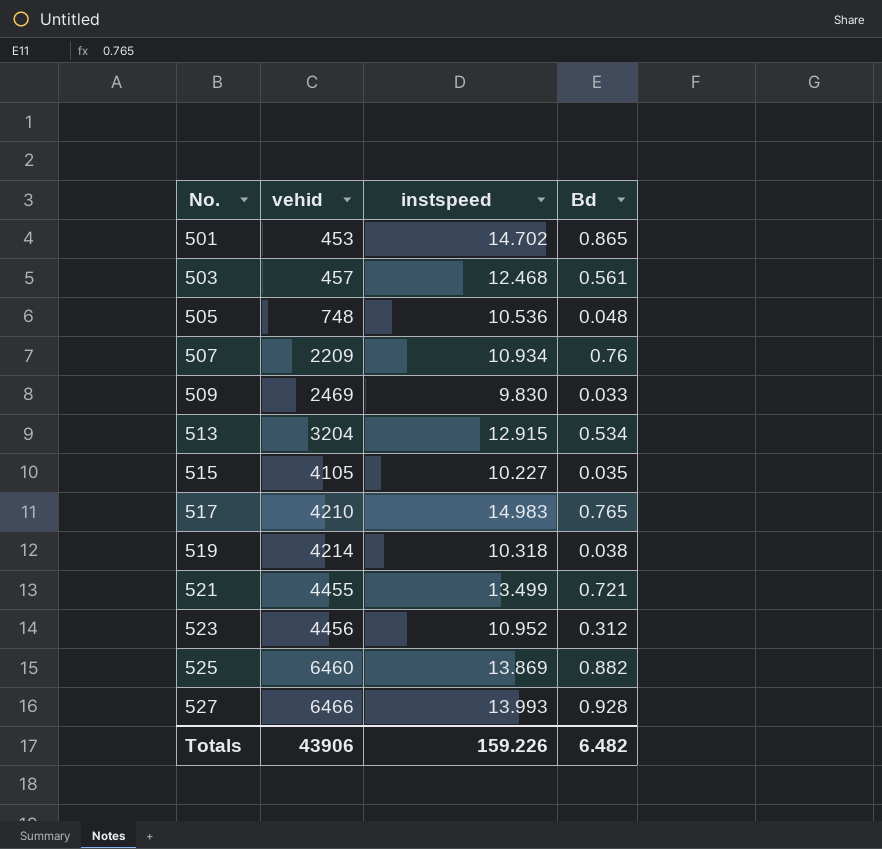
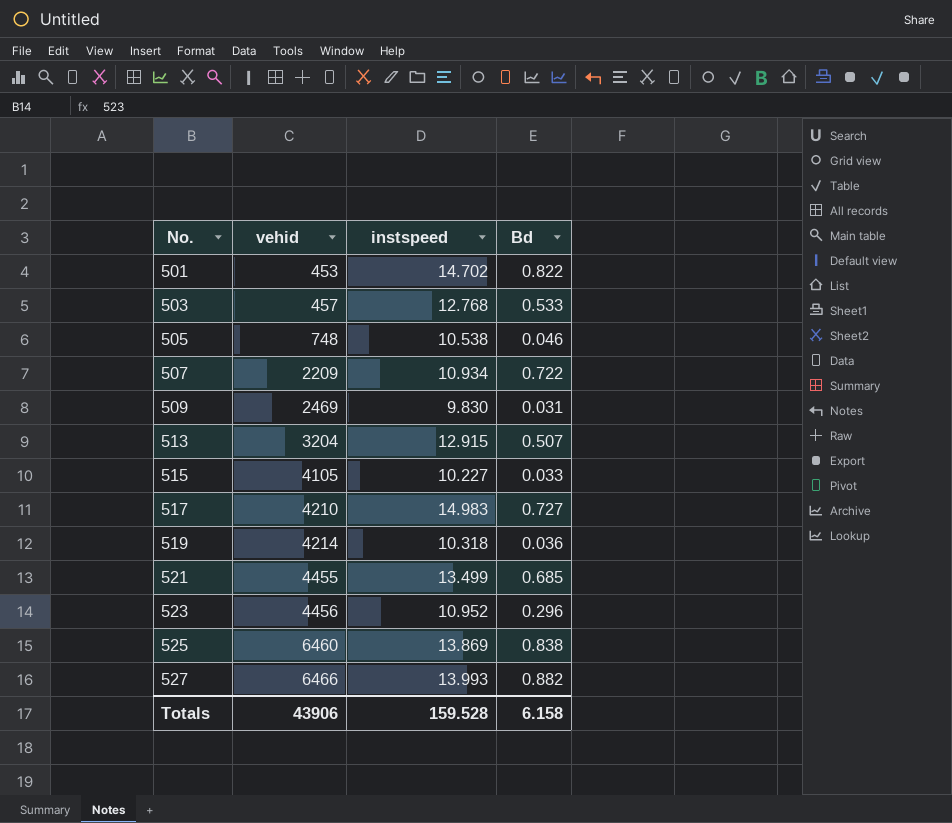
501 | Bd: 0.865 -> 0.822
503 | instspeed: 12.468 -> 12.768
503 | Bd: 0.561 -> 0.533
505 | instspeed: 10.536 -> 10.538
505 | Bd: 0.048 -> 0.046
507 | Bd: 0.76 -> 0.722
509 | Bd: 0.033 -> 0.031
513 | Bd: 0.534 -> 0.507
515 | Bd: 0.035 -> 0.033
517 | Bd: 0.765 -> 0.727
519 | Bd: 0.038 -> 0.036
521 | Bd: 0.721 -> 0.685
523 | Bd: 0.312 -> 0.296
525 | Bd: 0.882 -> 0.838
527 | Bd: 0.928 -> 0.882
Totals | instspeed: 159.226 -> 159.528
Totals | Bd: 6.482 -> 6.158

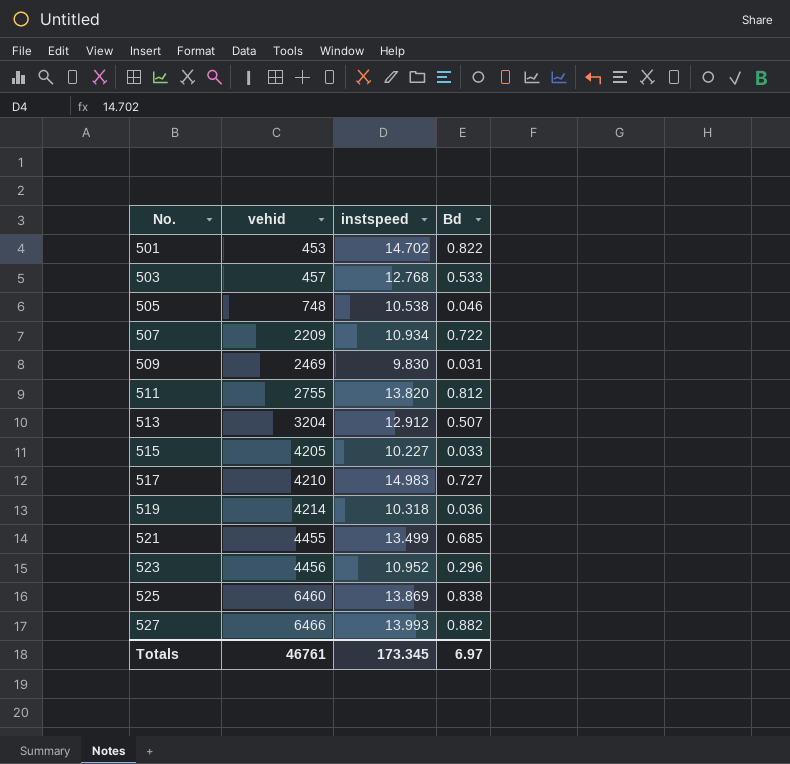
row 511: none -> 2755 | 13.820 | 0.812
513 | instspeed: 12.915 -> 12.912
515 | vehid: 4105 -> 4205
Totals | vehid: 43906 -> 46761
Totals | instspeed: 159.528 -> 173.345
Totals | Bd: 6.158 -> 6.97

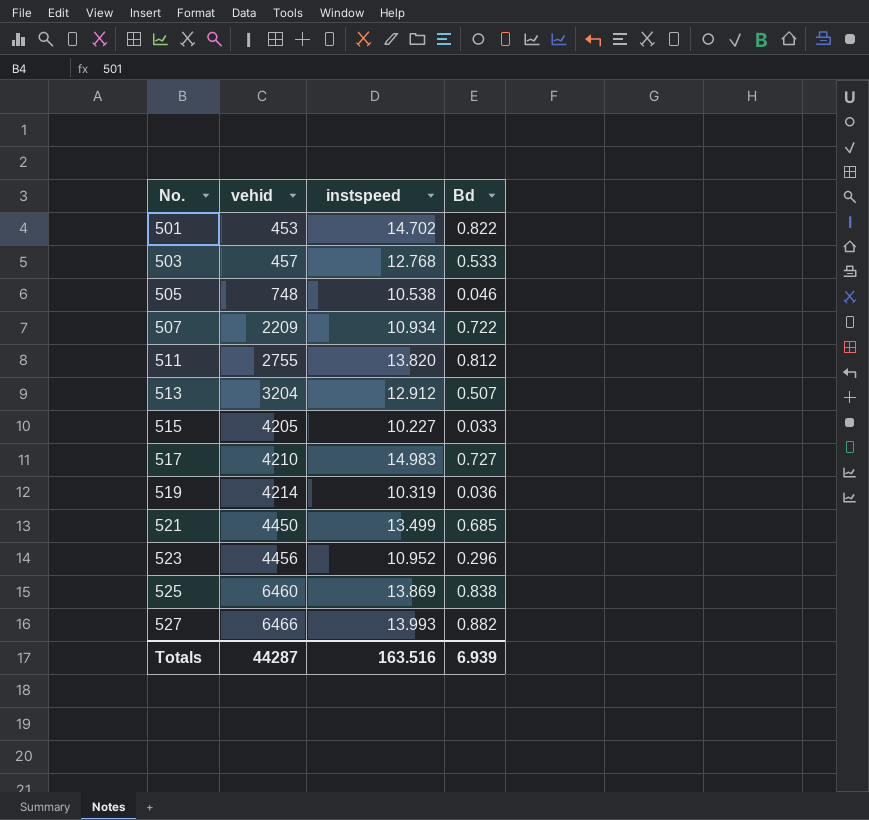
row 509: 2469 | 9.830 | 0.031 -> none
519 | instspeed: 10.318 -> 10.319
521 | vehid: 4455 -> 4450
Totals | vehid: 46761 -> 44287
Totals | instspeed: 173.345 -> 163.516
Totals | Bd: 6.97 -> 6.939

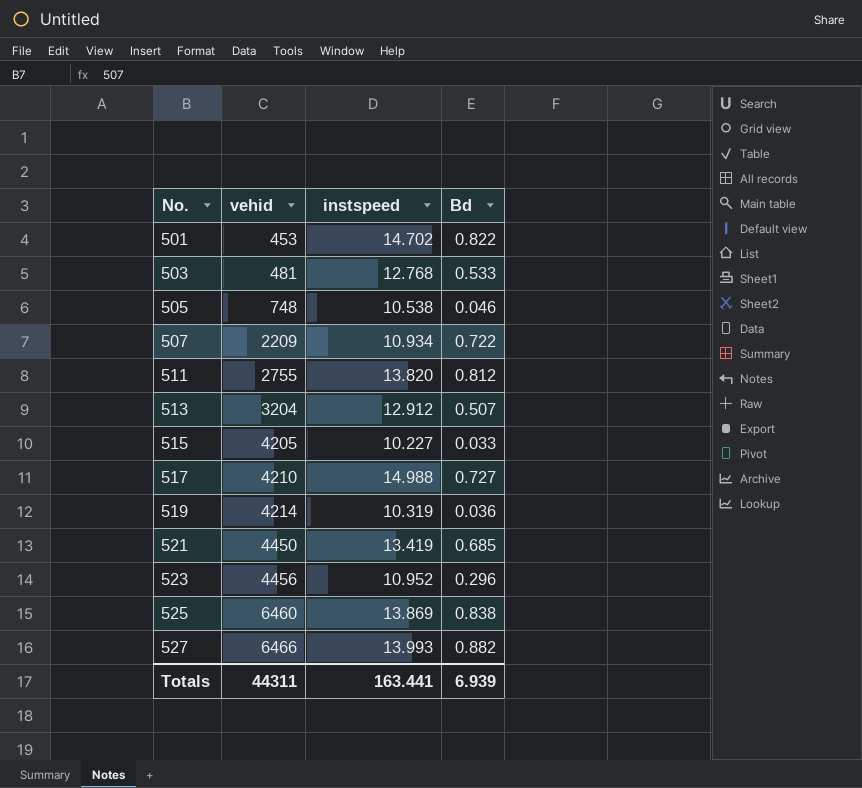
503 | vehid: 457 -> 481
517 | instspeed: 14.983 -> 14.988
521 | instspeed: 13.499 -> 13.419
Totals | vehid: 44287 -> 44311
Totals | instspeed: 163.516 -> 163.441

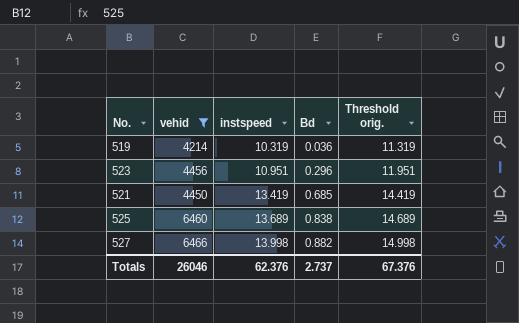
filter: none -> vehid >= 4214
row order: No. ascending -> instspeed ascending
column Threshold orig. | formula: none -> [instspeed] + 1
523 | instspeed: 10.952 -> 10.951
525 | instspeed: 13.869 -> 13.689
527 | instspeed: 13.993 -> 13.998
Totals | vehid: 44311 -> 26046
Totals | instspeed: 163.441 -> 62.376
Totals | Bd: 6.939 -> 2.737

